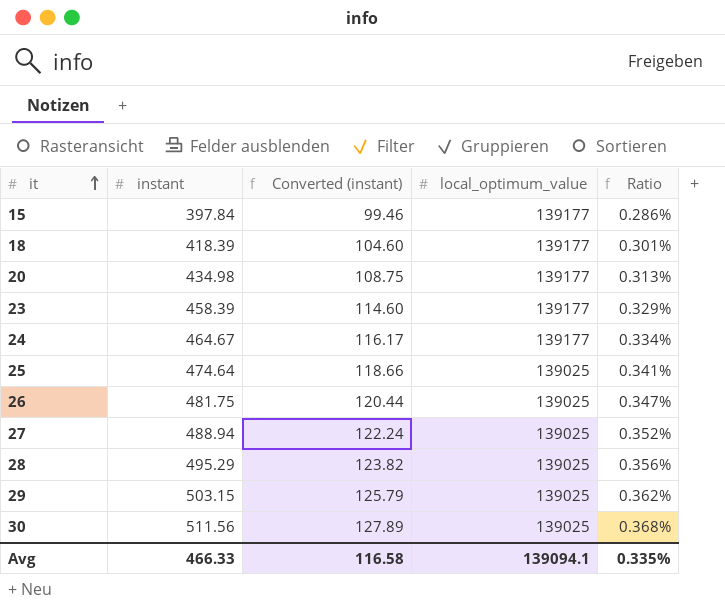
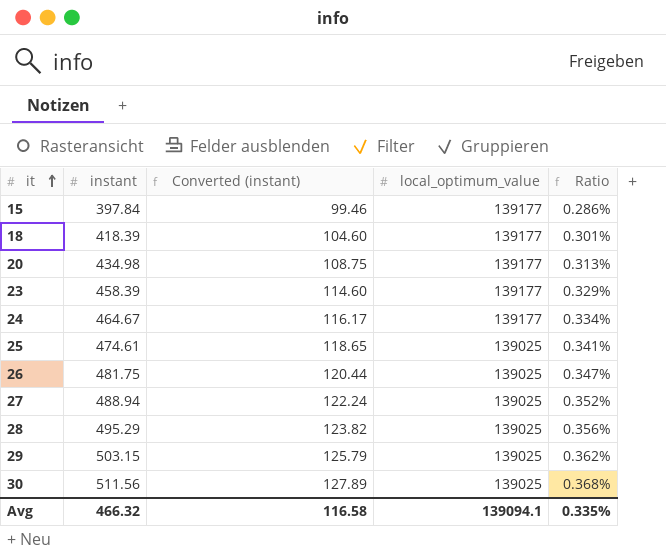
25 | instant: 474.64 -> 474.61
25 | Converted (instant): 118.66 -> 118.65
Avg | instant: 466.33 -> 466.32

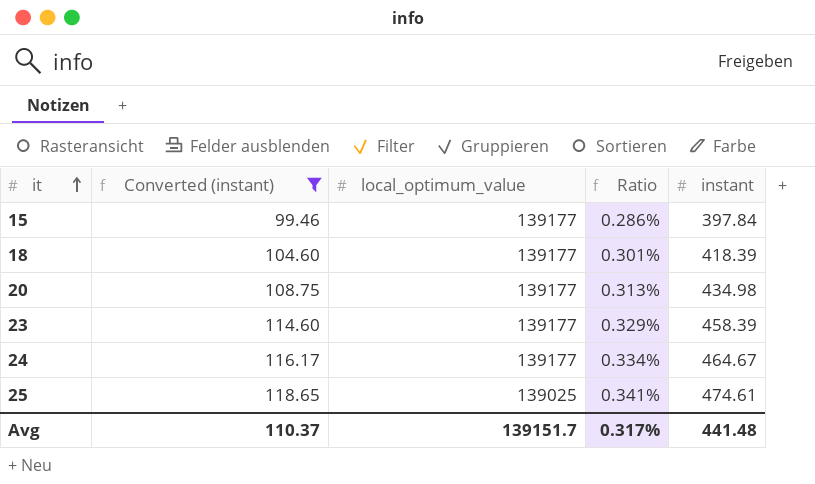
filter: none -> Converted (instant) <= 118.65
column instant | position: 2 -> 5
Avg | Converted (instant): 116.58 -> 110.37
Avg | local_optimum_value: 139094.1 -> 139151.7
Avg | Ratio: 0.335% -> 0.317%
Avg | instant: 466.32 -> 441.48

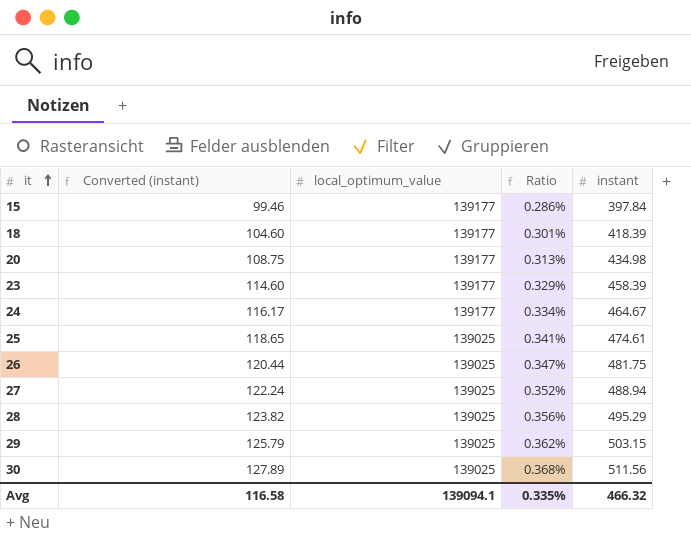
filter: Converted (instant) <= 118.65 -> none
Avg | Converted (instant): 110.37 -> 116.58
Avg | local_optimum_value: 139151.7 -> 139094.1
Avg | Ratio: 0.317% -> 0.335%
Avg | instant: 441.48 -> 466.32

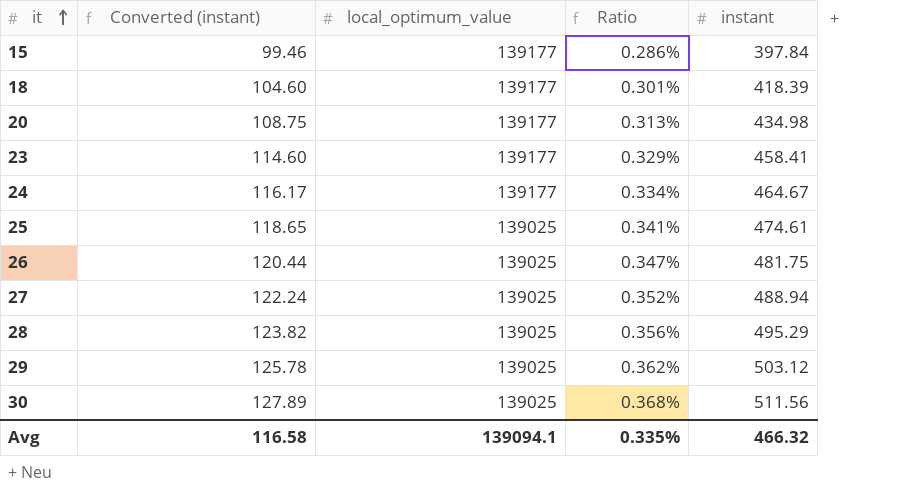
23 | instant: 458.39 -> 458.41
29 | Converted (instant): 125.79 -> 125.78
29 | instant: 503.15 -> 503.12

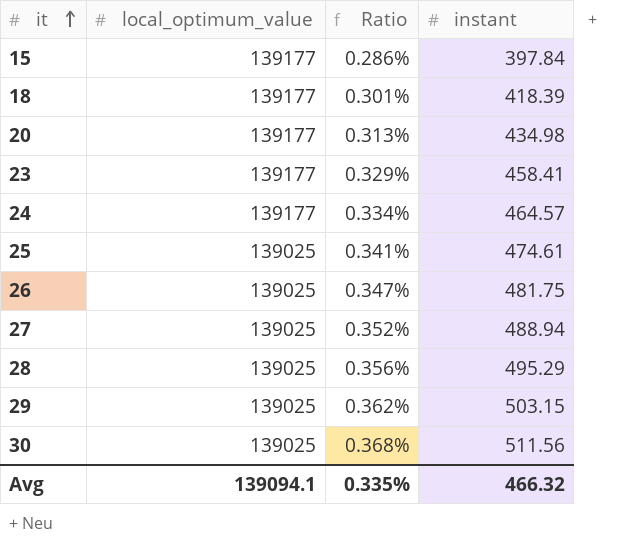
column Converted (instant) | formula: [instant] * 0.25 -> none
24 | instant: 464.67 -> 464.57
29 | instant: 503.12 -> 503.15

